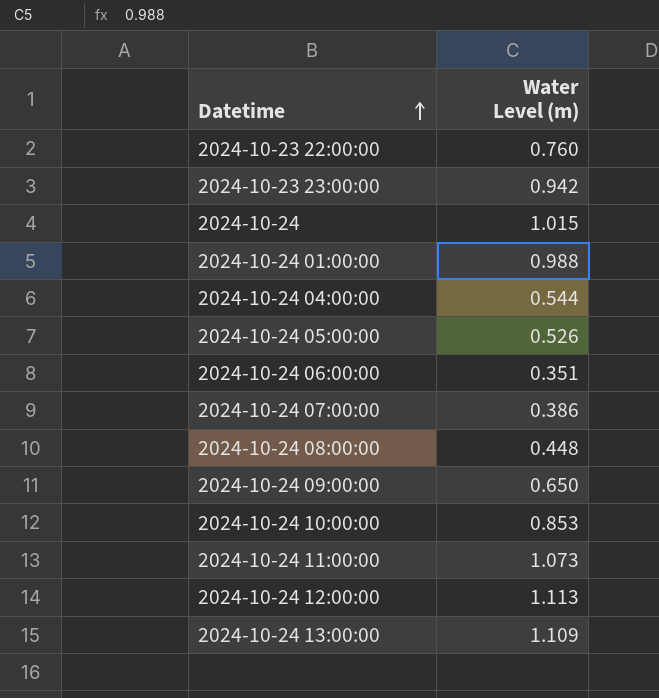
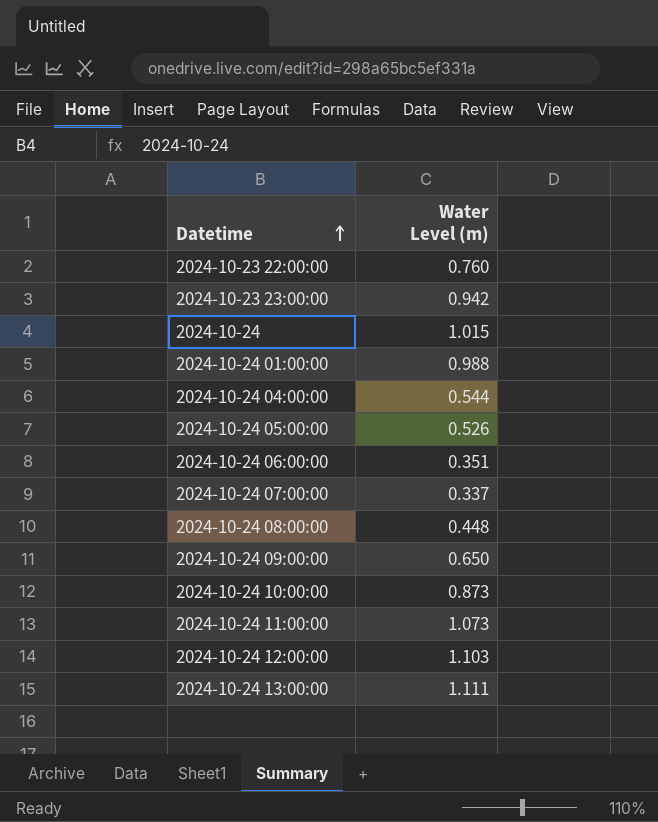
2024-10-24 07:00:00 | Water Level (m): 0.386 -> 0.337
2024-10-24 10:00:00 | Water Level (m): 0.853 -> 0.873
2024-10-24 12:00:00 | Water Level (m): 1.113 -> 1.103
2024-10-24 13:00:00 | Water Level (m): 1.109 -> 1.111

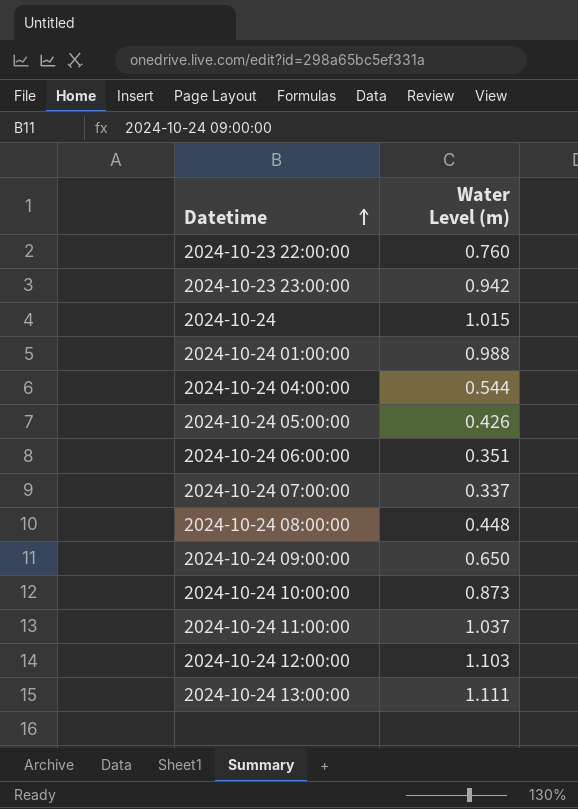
2024-10-24 05:00:00 | Water Level (m): 0.526 -> 0.426
2024-10-24 11:00:00 | Water Level (m): 1.073 -> 1.037

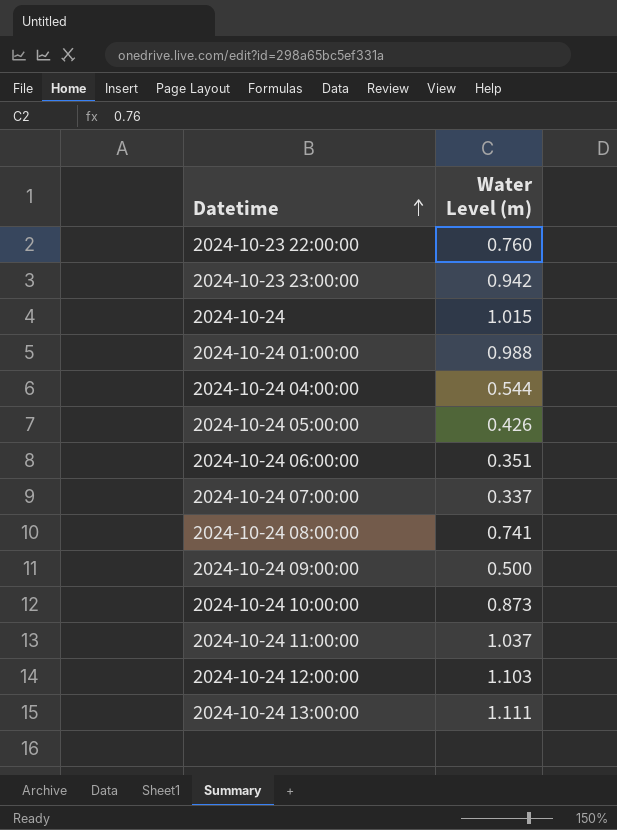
2024-10-24 08:00:00 | Water Level (m): 0.448 -> 0.741
2024-10-24 09:00:00 | Water Level (m): 0.650 -> 0.500

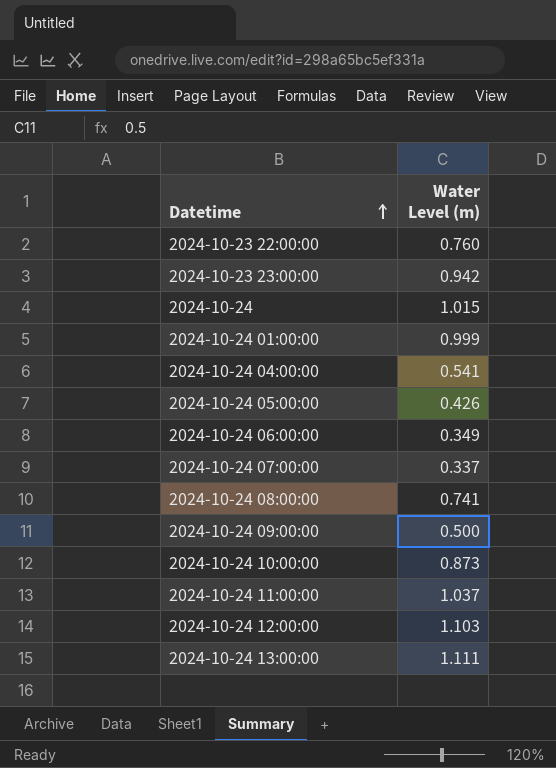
2024-10-24 01:00:00 | Water Level (m): 0.988 -> 0.999
2024-10-24 04:00:00 | Water Level (m): 0.544 -> 0.541
2024-10-24 06:00:00 | Water Level (m): 0.351 -> 0.349

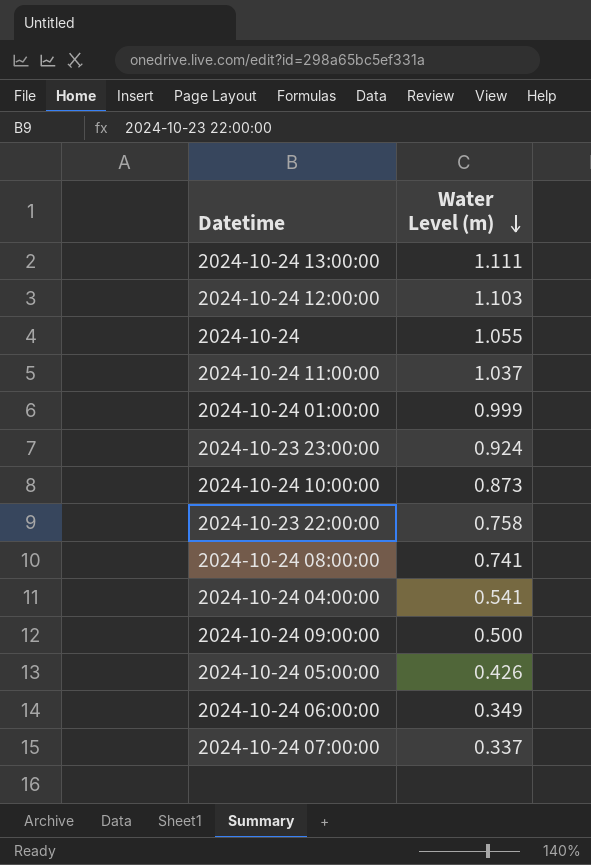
row order: Datetime ascending -> Water Level (m) descending
2024-10-24 | Water Level (m): 1.015 -> 1.055
2024-10-23 23:00:00 | Water Level (m): 0.942 -> 0.924
2024-10-23 22:00:00 | Water Level (m): 0.760 -> 0.758

